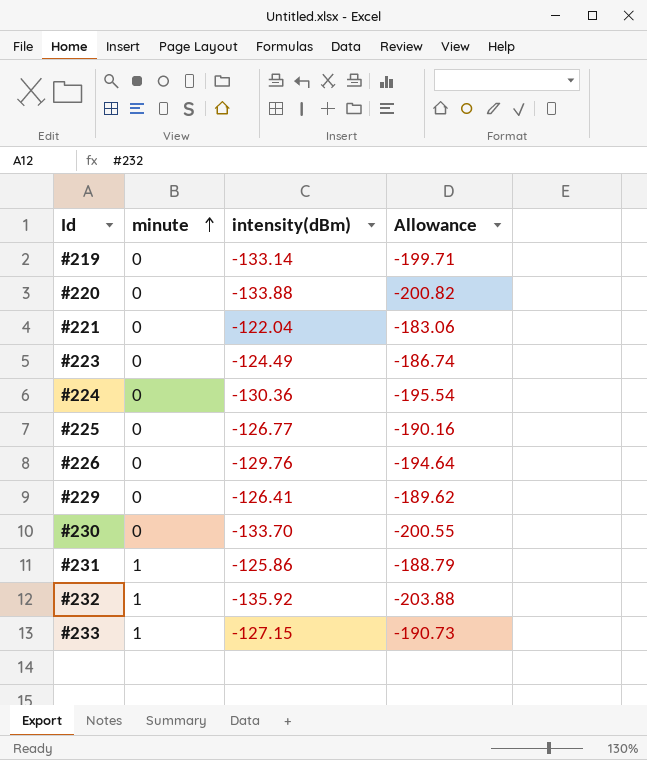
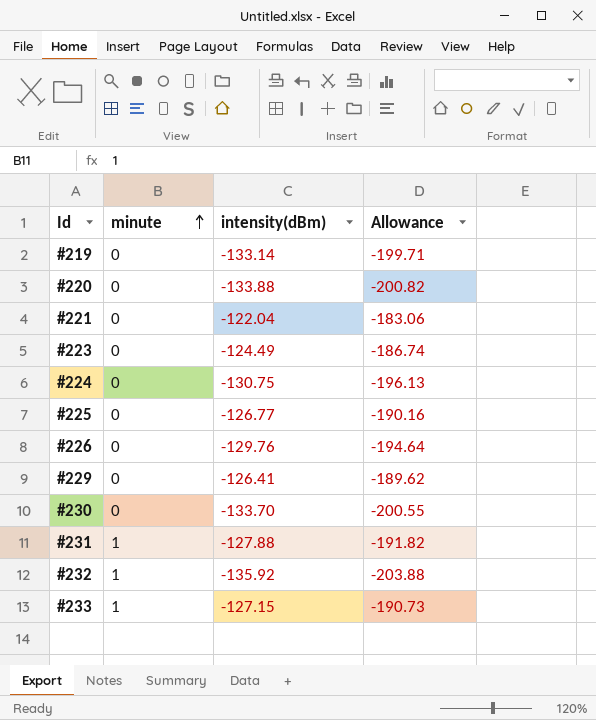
#224 | intensity(dBm): -130.36 -> -130.75
#224 | Allowance: -195.54 -> -196.13
#231 | intensity(dBm): -125.86 -> -127.88
#231 | Allowance: -188.79 -> -191.82

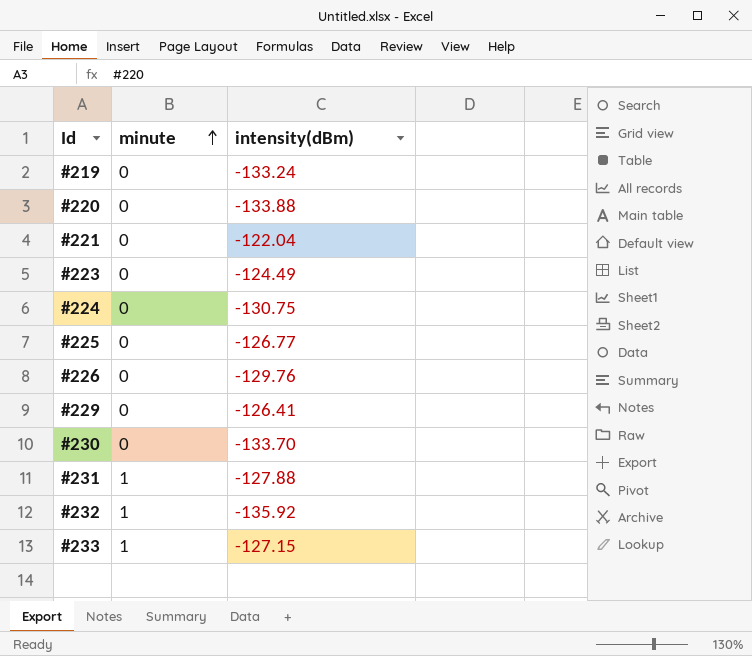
column Allowance | formula: [intensity(dBm)] * 1.5 -> none
#219 | intensity(dBm): -133.14 -> -133.24

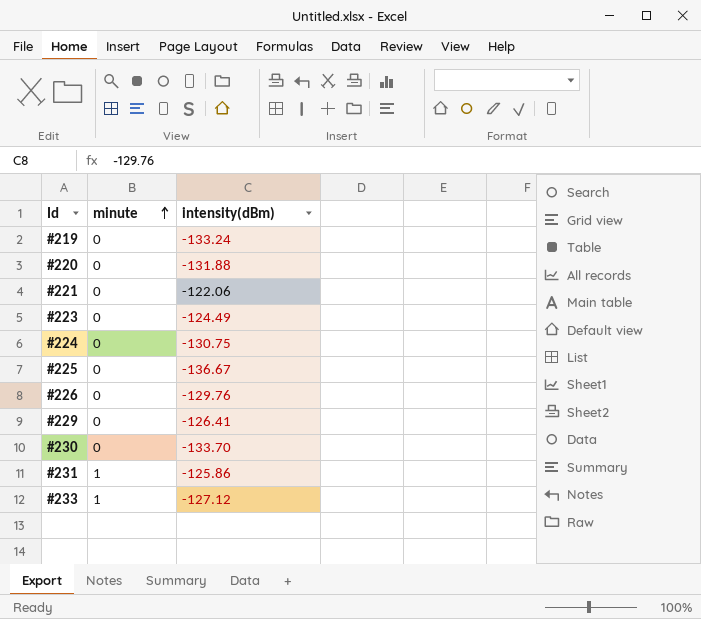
row #232: 1 | -135.92 -> none
#220 | intensity(dBm): -133.88 -> -131.88
#221 | intensity(dBm): -122.04 -> -122.06
#225 | intensity(dBm): -126.77 -> -136.67
#231 | intensity(dBm): -127.88 -> -125.86
#233 | intensity(dBm): -127.15 -> -127.12

